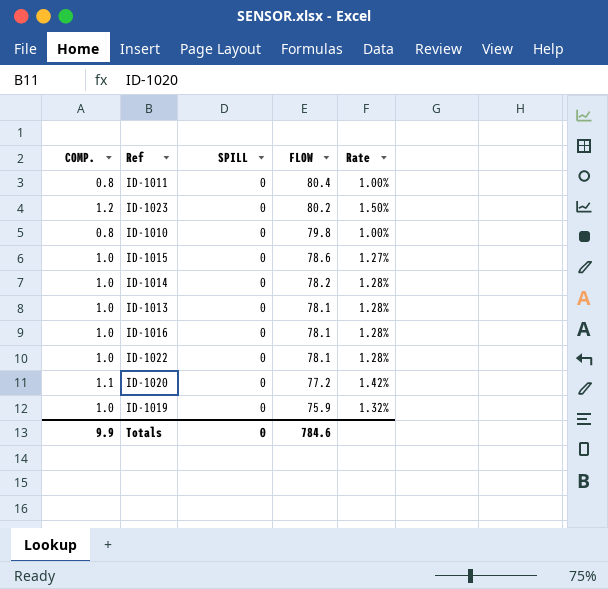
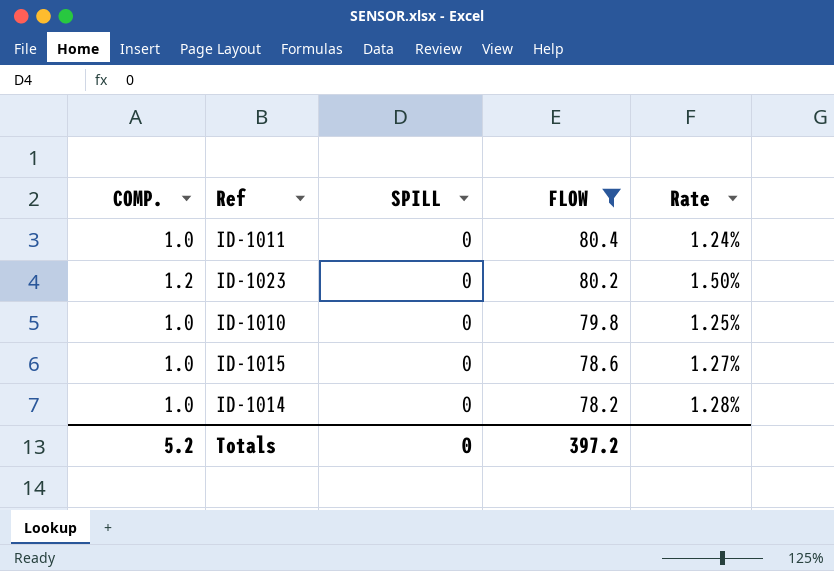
filter: none -> FLOW >= 78.2
ID-1011 | COMP.: 0.8 -> 1.0
ID-1011 | Rate: 1.00% -> 1.24%
ID-1010 | COMP.: 0.8 -> 1.0
ID-1010 | Rate: 1.00% -> 1.25%
Totals | COMP.: 9.9 -> 5.2
Totals | FLOW: 784.6 -> 397.2

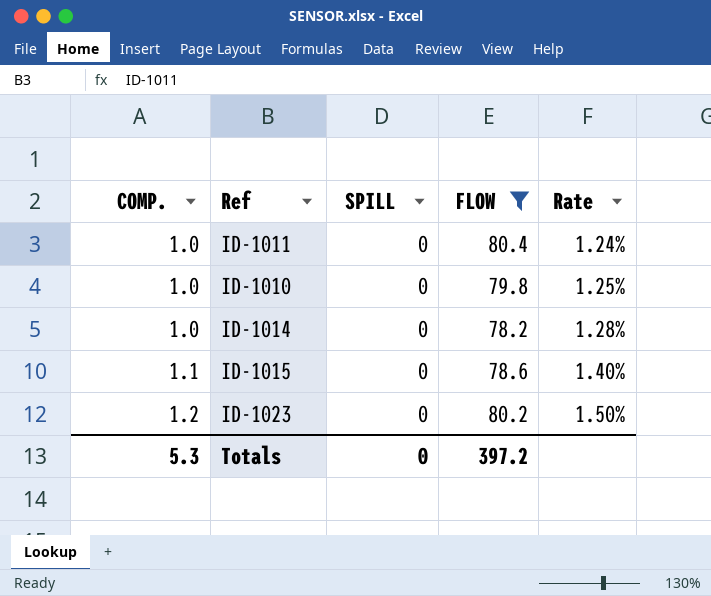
row order: FLOW descending -> COMP. ascending
ID-1015 | COMP.: 1.0 -> 1.1
ID-1015 | Rate: 1.27% -> 1.40%
Totals | COMP.: 5.2 -> 5.3

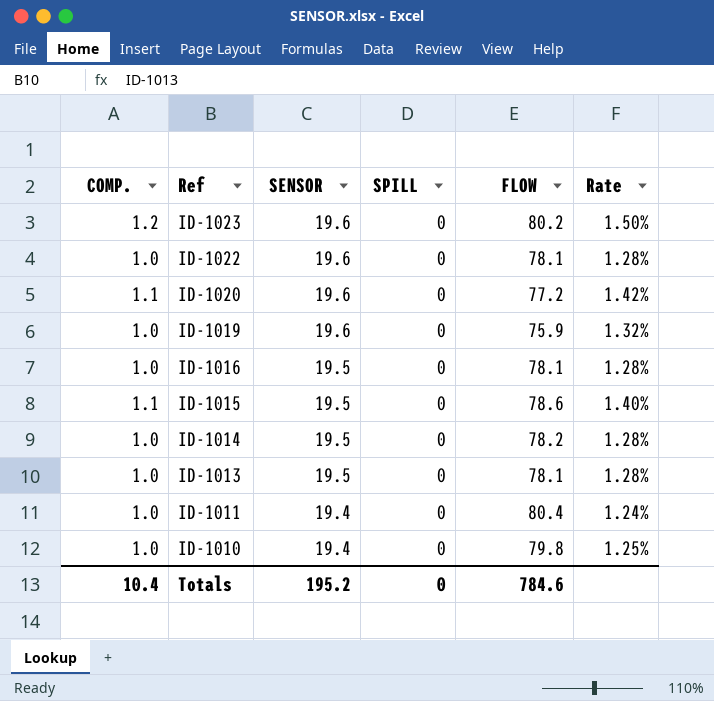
filter: FLOW >= 78.2 -> none
row order: COMP. ascending -> Ref descending
column SENSOR | position: none -> 3
Totals | COMP.: 5.3 -> 10.4
Totals | FLOW: 397.2 -> 784.6

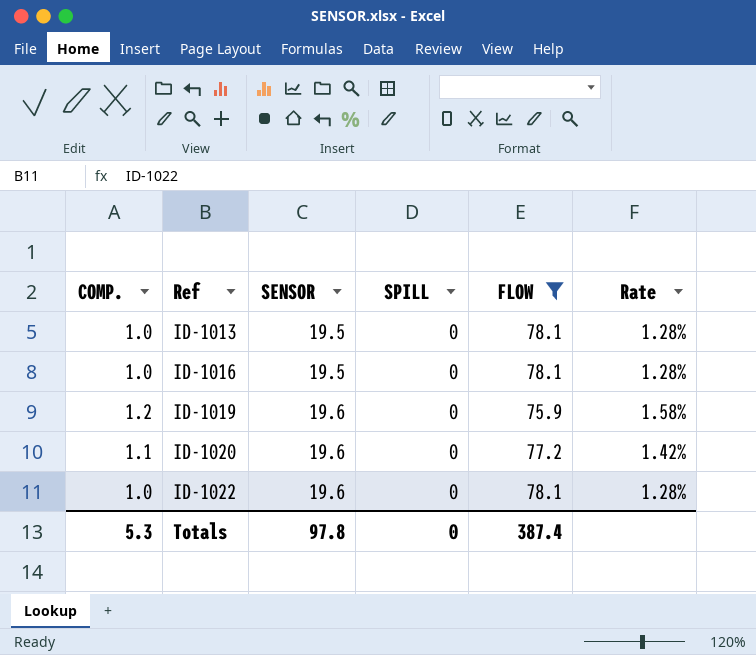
filter: none -> FLOW <= 78.1
row order: Ref descending -> Ref ascending
ID-1019 | COMP.: 1.0 -> 1.2
ID-1019 | Rate: 1.32% -> 1.58%
Totals | COMP.: 10.4 -> 5.3
Totals | SENSOR: 195.2 -> 97.8
Totals | FLOW: 784.6 -> 387.4

